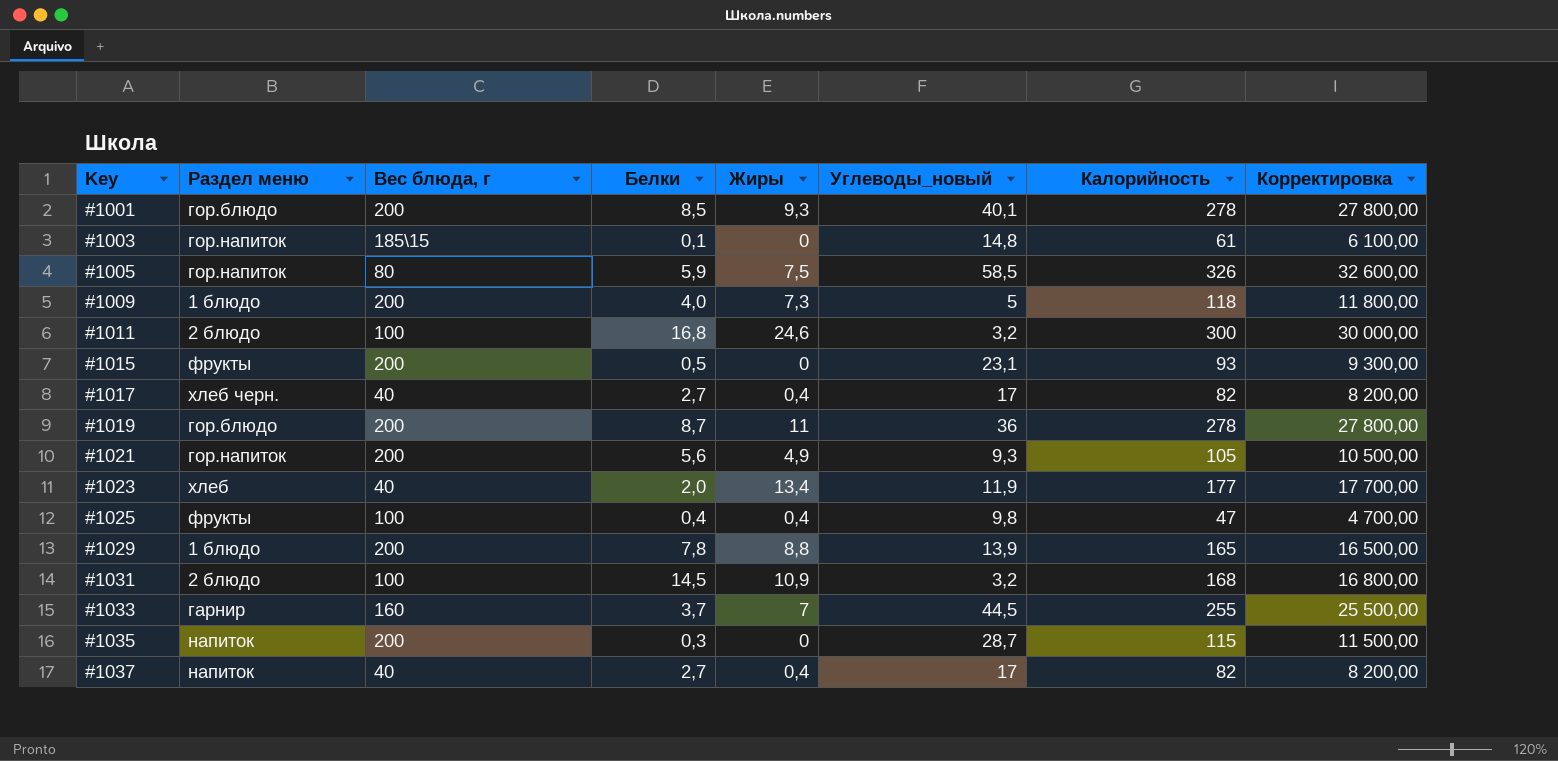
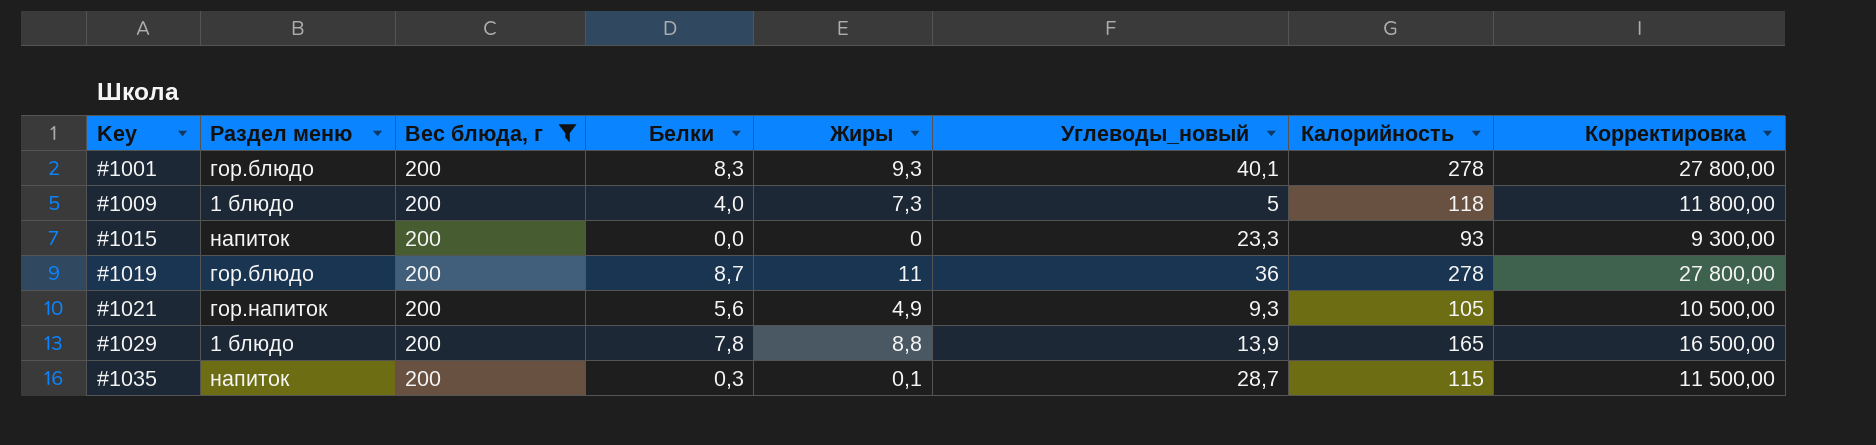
filter: none -> Вес блюда, г = 200
#1001 | Белки: 8,5 -> 8,3
#1015 | Раздел меню: фрукты -> напиток
#1015 | Белки: 0,5 -> 0,0
#1015 | Углеводы_новый: 23,1 -> 23,3
#1035 | Жиры: 0 -> 0,1

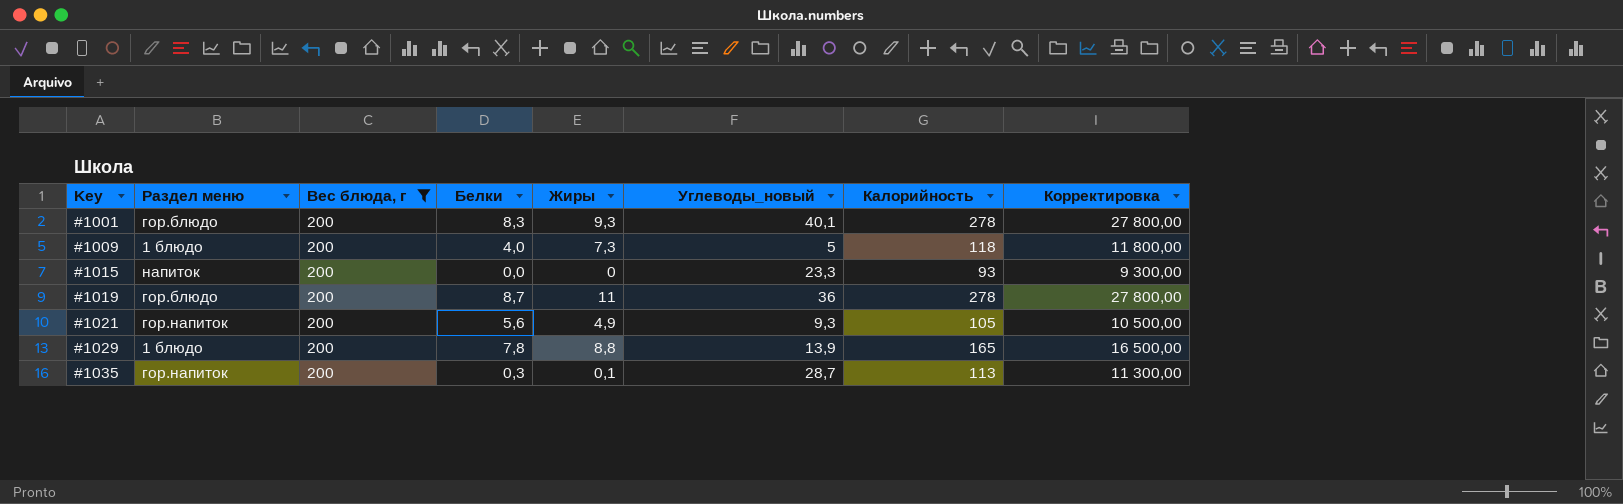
#1035 | Раздел меню: напиток -> гор.напиток
#1035 | Калорийность: 115 -> 113
#1035 | Корректировка: 11 500,00 -> 11 300,00

